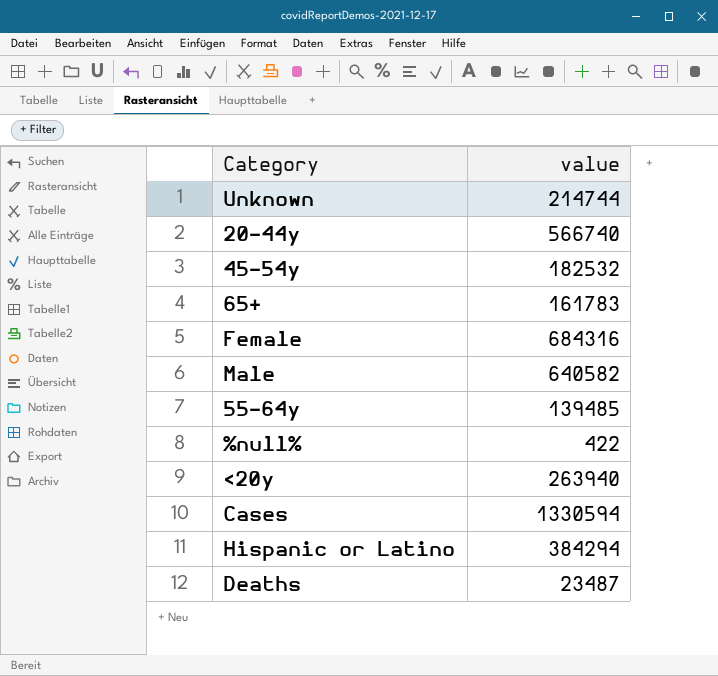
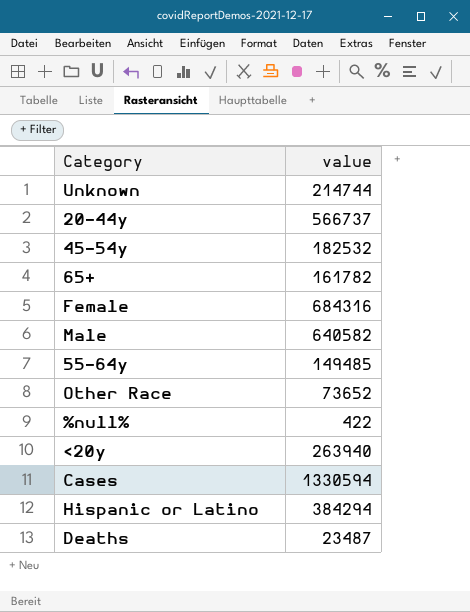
20-44y | value: 566740 -> 566737
65+ | value: 161783 -> 161782
55-64y | value: 139485 -> 149485
row Other Race: none -> 73652

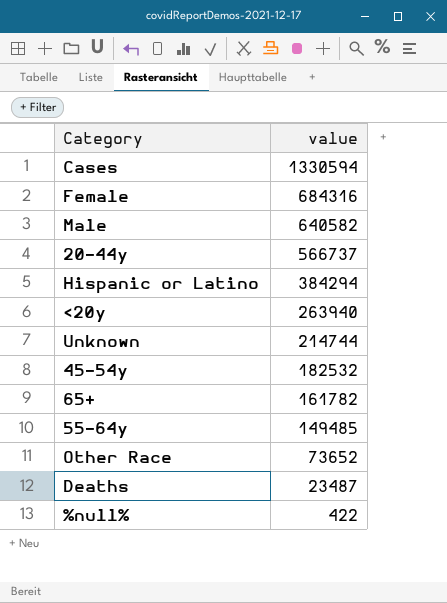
row order: none -> value descending

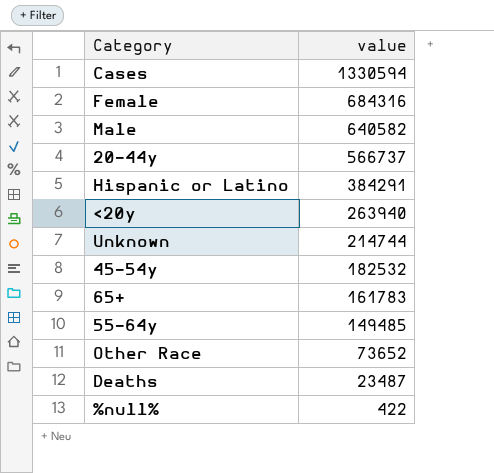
Hispanic or Latino | value: 384294 -> 384291
65+ | value: 161782 -> 161783

